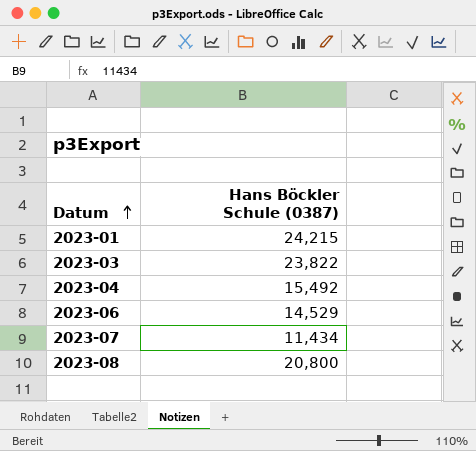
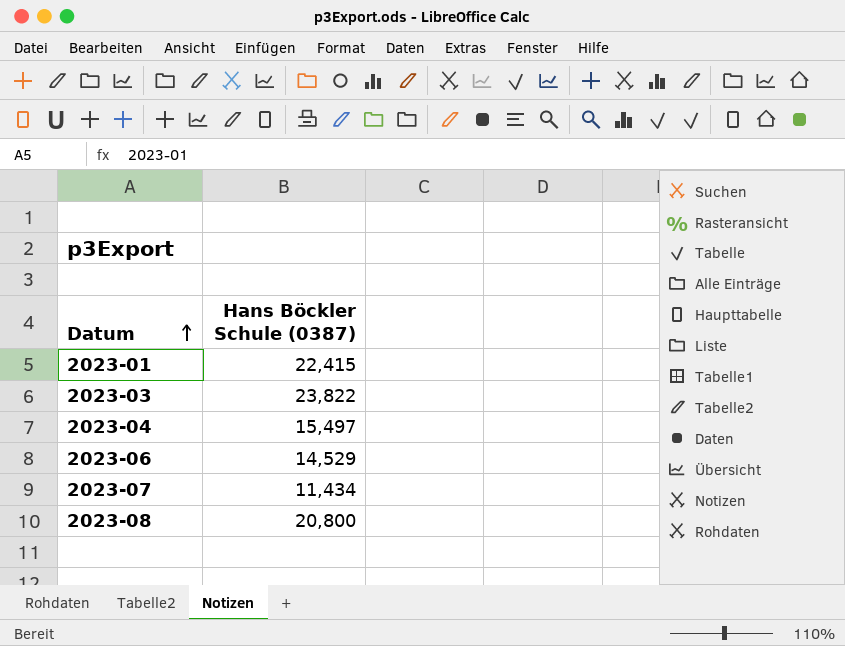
2023-01 | Hans Böckler Schule (0387): 24,215 -> 22,415
2023-04 | Hans Böckler Schule (0387): 15,492 -> 15,497

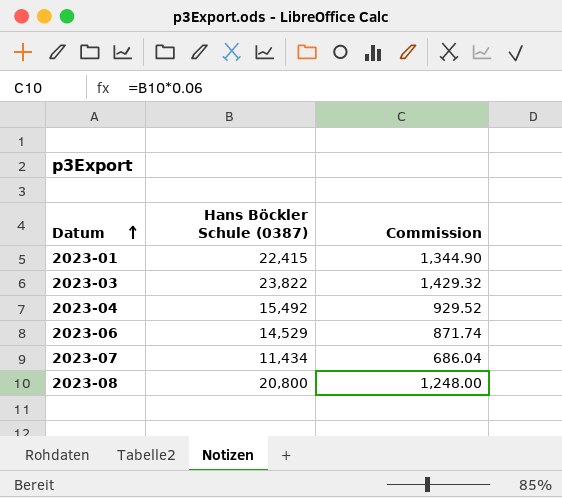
column Commission | formula: none -> [Hans Böckler Schule (0387)] * 0.06
2023-04 | Hans Böckler Schule (0387): 15,497 -> 15,492

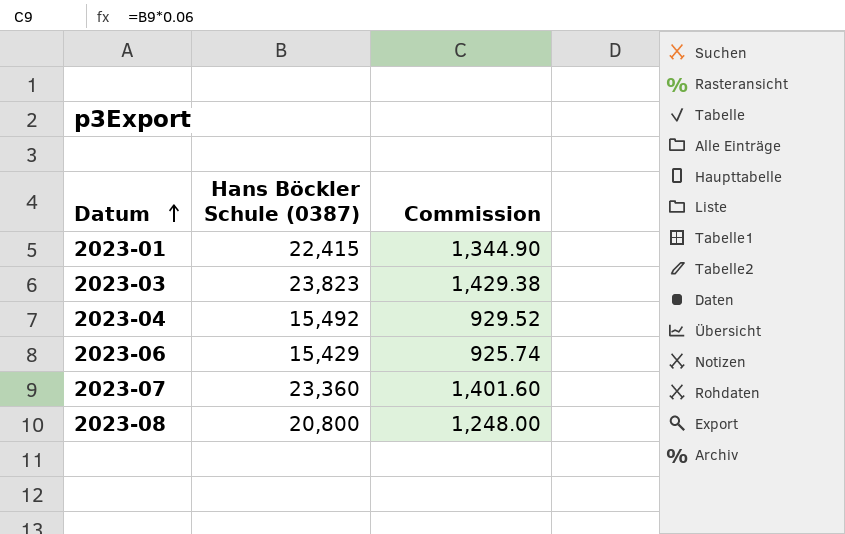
2023-03 | Hans Böckler Schule (0387): 23,822 -> 23,823
2023-03 | Commission: 1,429.32 -> 1,429.38
2023-06 | Hans Böckler Schule (0387): 14,529 -> 15,429
2023-06 | Commission: 871.74 -> 925.74
2023-07 | Hans Böckler Schule (0387): 11,434 -> 23,360
2023-07 | Commission: 686.04 -> 1,401.60

